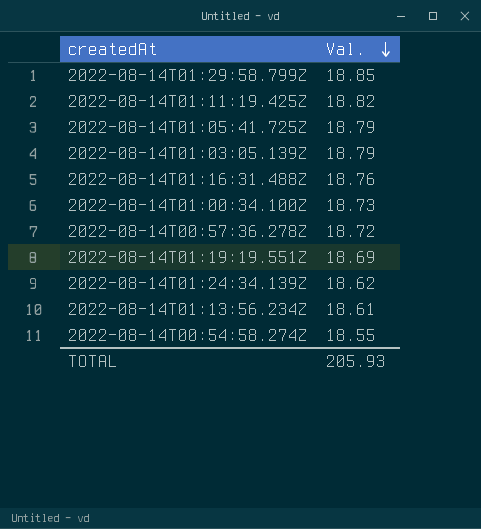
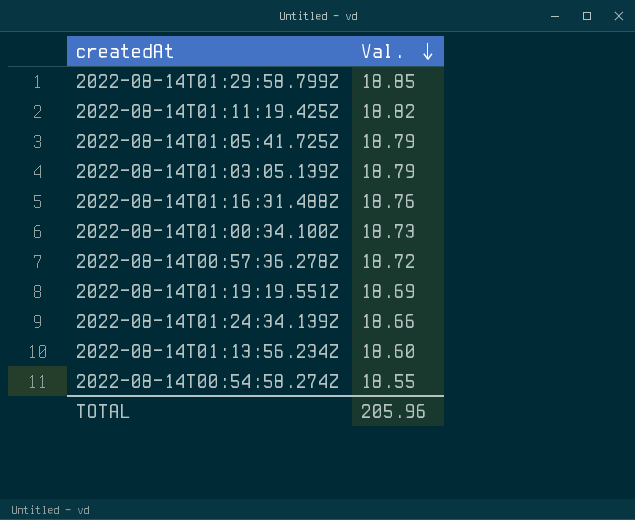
2022-08-14T01:24:34.139Z | Val.: 18.62 -> 18.66
2022-08-14T01:13:56.234Z | Val.: 18.61 -> 18.60
TOTAL | Val.: 205.93 -> 205.96

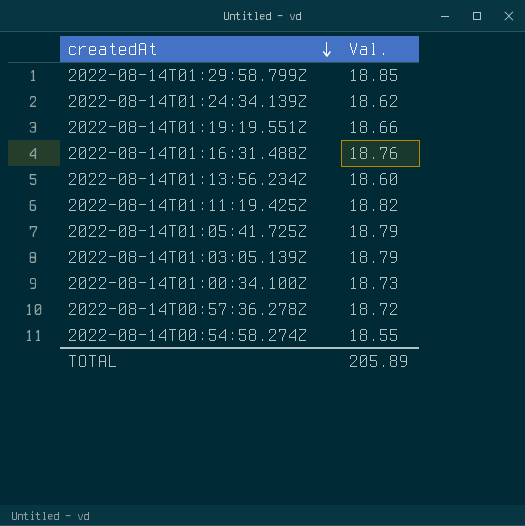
row order: Val. descending -> createdAt descending
2022-08-14T01:24:34.139Z | Val.: 18.66 -> 18.62
2022-08-14T01:19:19.551Z | Val.: 18.69 -> 18.66
TOTAL | Val.: 205.96 -> 205.89

